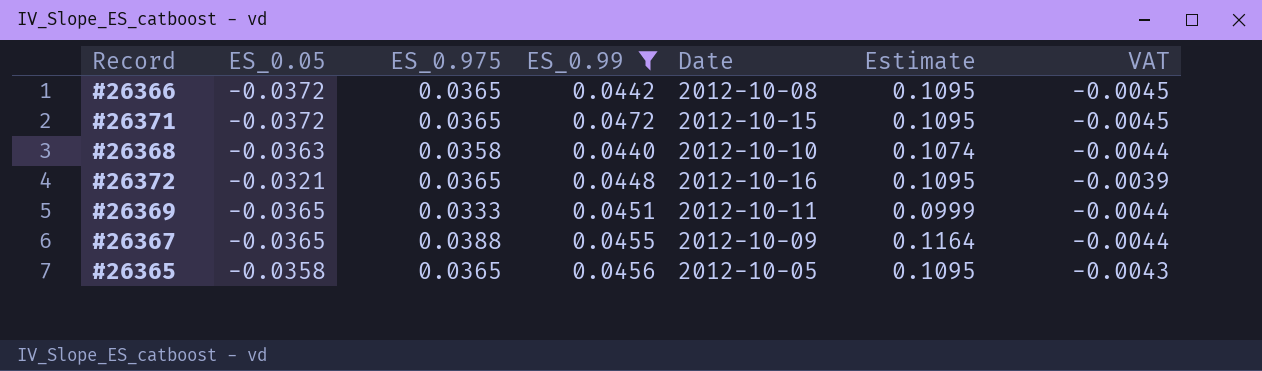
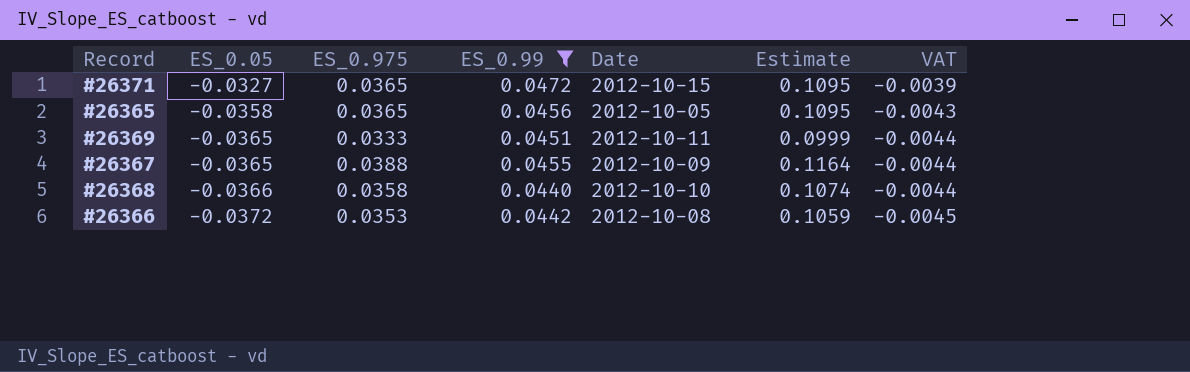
row order: none -> ES_0.05 descending
row #26372: -0.0321 | 0.0365 | 0.0448 | 2012-10-16 | 0.1095 | -0.0039 -> none
#26371 | ES_0.05: -0.0372 -> -0.0327
#26371 | VAT: -0.0045 -> -0.0039
#26368 | ES_0.05: -0.0363 -> -0.0366
#26366 | ES_0.975: 0.0365 -> 0.0353
#26366 | Estimate: 0.1095 -> 0.1059

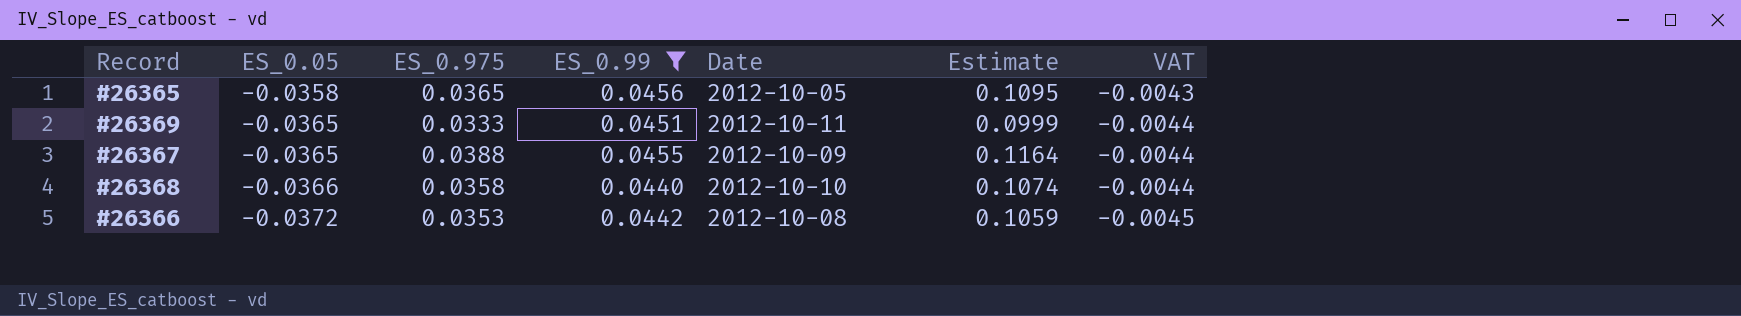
row #26371: -0.0327 | 0.0365 | 0.0472 | 2012-10-15 | 0.1095 | -0.0039 -> none

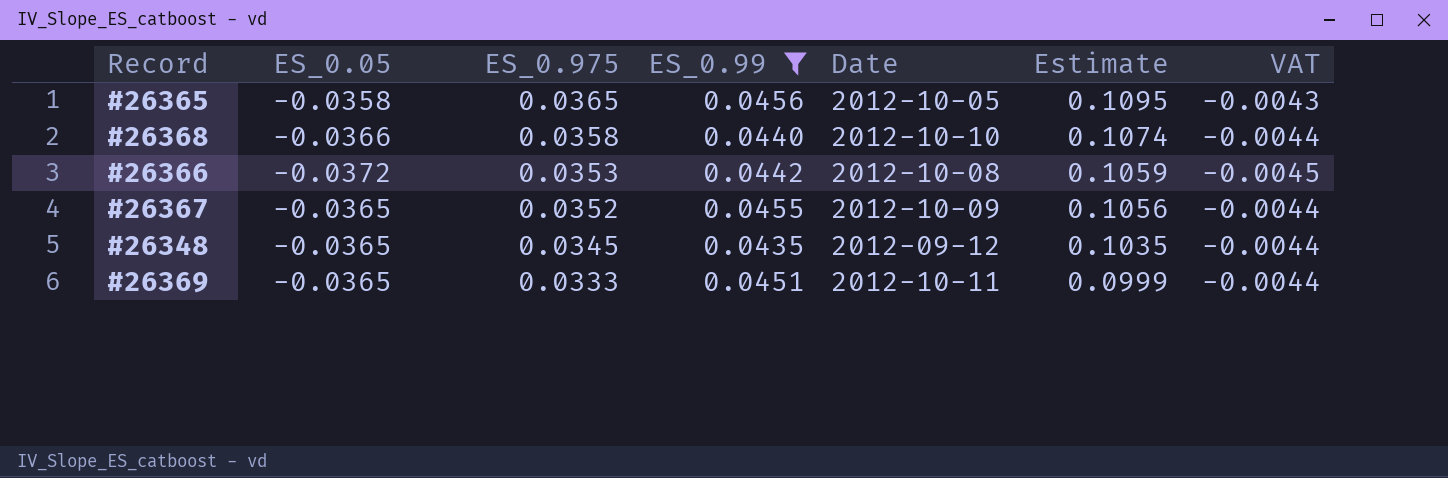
row order: ES_0.05 descending -> ES_0.975 descending
#26367 | ES_0.975: 0.0388 -> 0.0352
#26367 | Estimate: 0.1164 -> 0.1056
row #26348: none -> -0.0365 | 0.0345 | 0.0435 | 2012-09-12 | 0.1035 | -0.0044

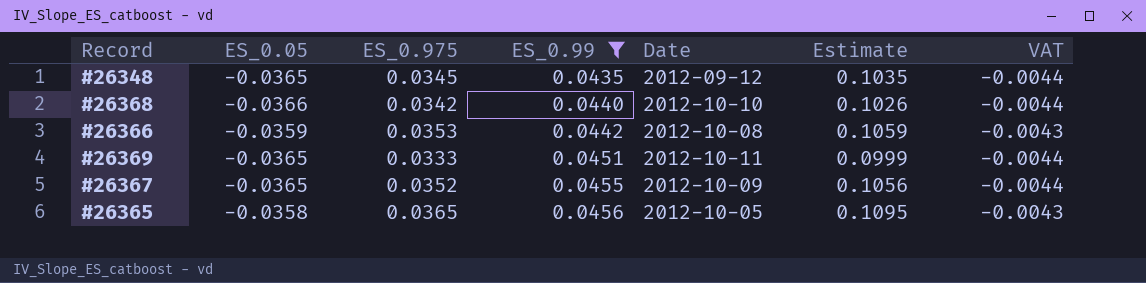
row order: ES_0.975 descending -> ES_0.99 ascending
#26368 | ES_0.975: 0.0358 -> 0.0342
#26368 | Estimate: 0.1074 -> 0.1026
#26366 | ES_0.05: -0.0372 -> -0.0359
#26366 | VAT: -0.0045 -> -0.0043

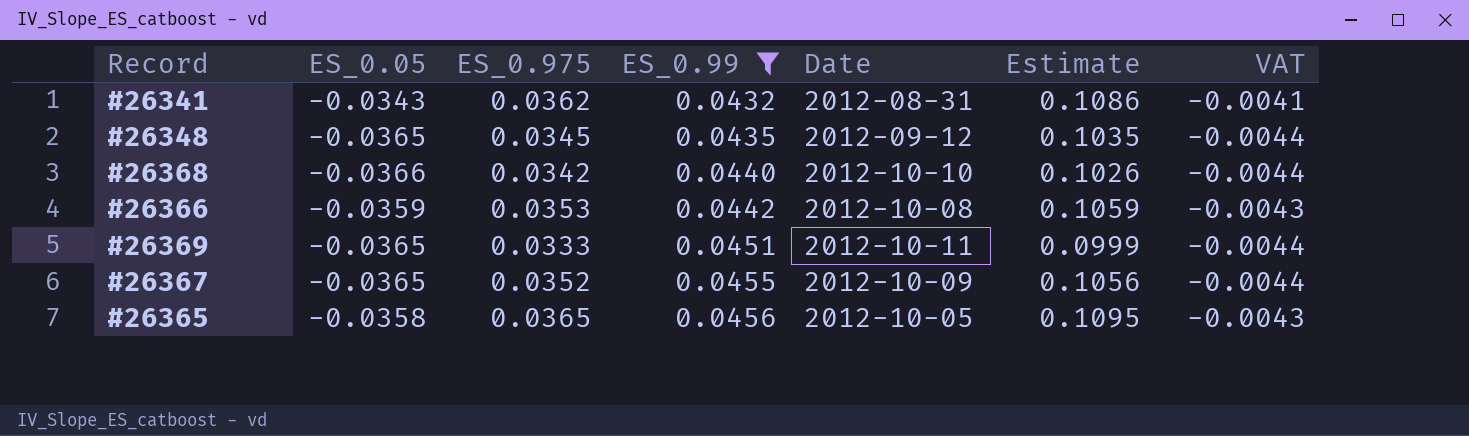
row #26341: none -> -0.0343 | 0.0362 | 0.0432 | 2012-08-31 | 0.1086 | -0.0041

